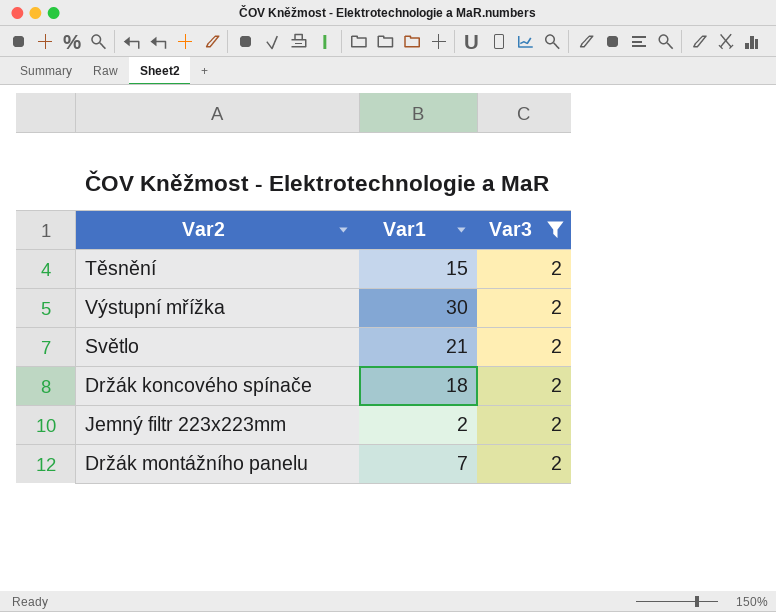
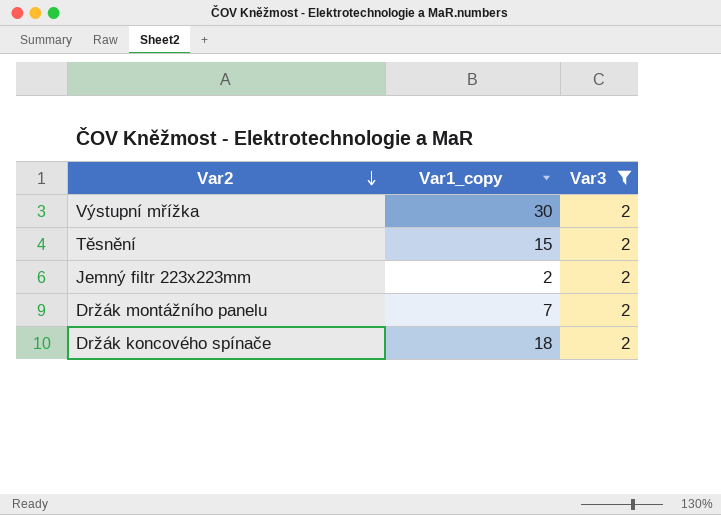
row order: none -> Var2 descending
column name: Var1 -> Var1_copy
row Světlo: 21 | 2 -> none

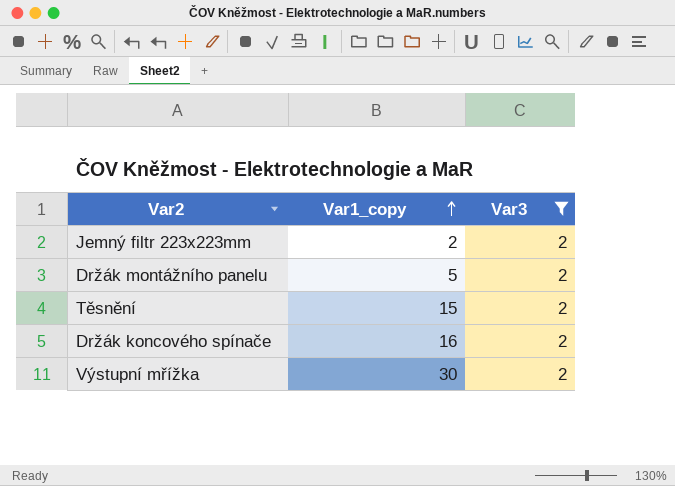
row order: Var2 descending -> Var1_copy ascending
Držák montážního panelu | Var1_copy: 7 -> 5
Držák koncového spínače | Var1_copy: 18 -> 16

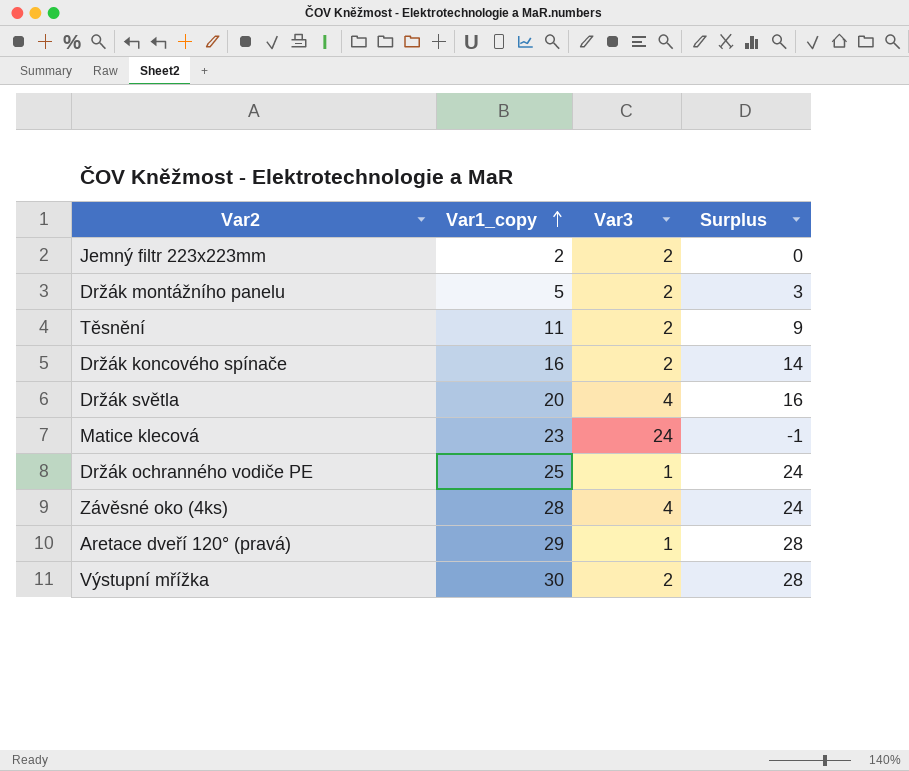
filter: Var3 = 2 -> none
column Surplus | formula: none -> [Var1_copy] - [Var3]
Těsnění | Var1_copy: 15 -> 11

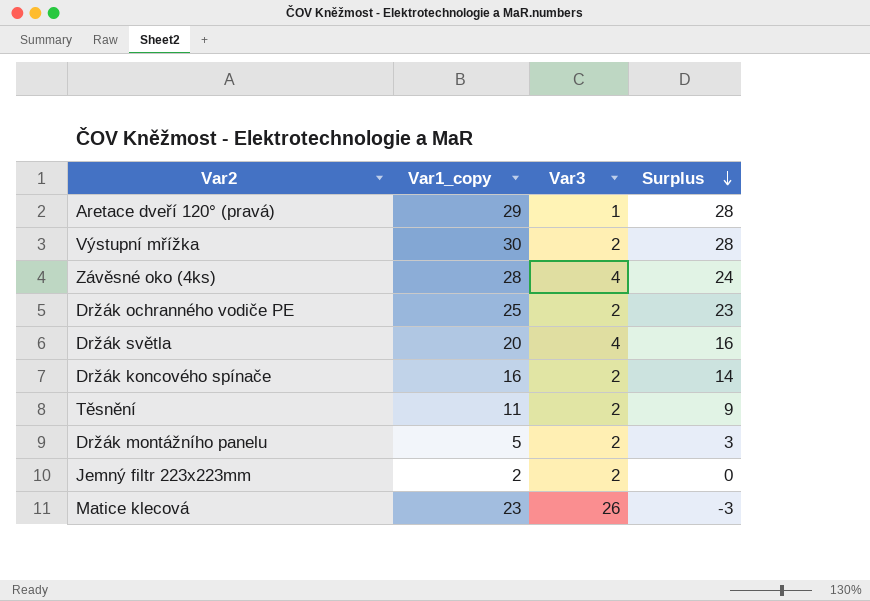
row order: Var1_copy ascending -> Surplus descending
Držák ochranného vodiče PE | Var3: 1 -> 2
Držák ochranného vodiče PE | Surplus: 24 -> 23
Matice klecová | Var3: 24 -> 26
Matice klecová | Surplus: -1 -> -3

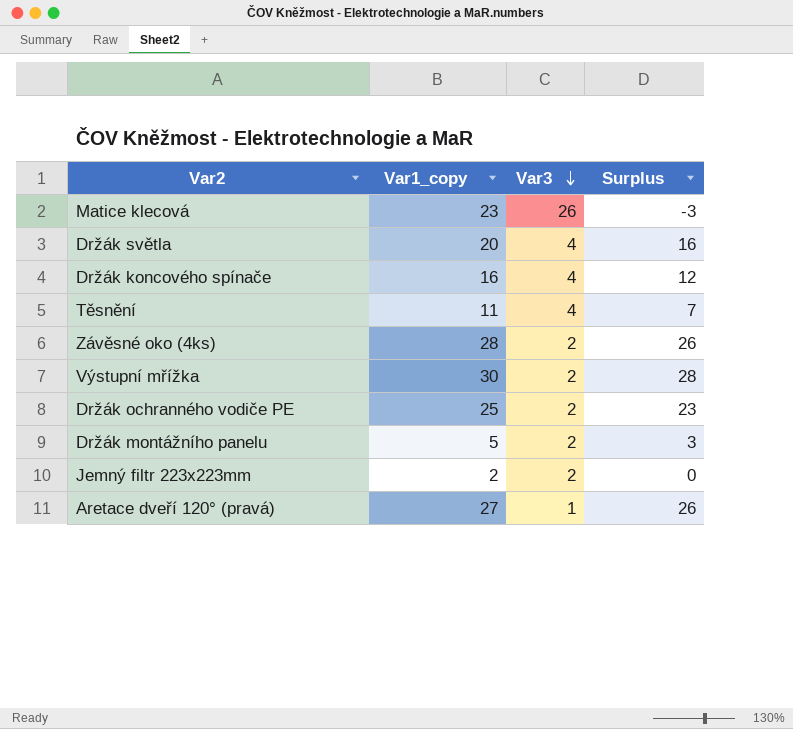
row order: Surplus descending -> Var3 descending
Držák koncového spínače | Var3: 2 -> 4
Držák koncového spínače | Surplus: 14 -> 12
Těsnění | Var3: 2 -> 4
Těsnění | Surplus: 9 -> 7
Závěsné oko (4ks) | Var3: 4 -> 2
Závěsné oko (4ks) | Surplus: 24 -> 26
Aretace dveří 120° (pravá) | Var1_copy: 29 -> 27
Aretace dveří 120° (pravá) | Surplus: 28 -> 26

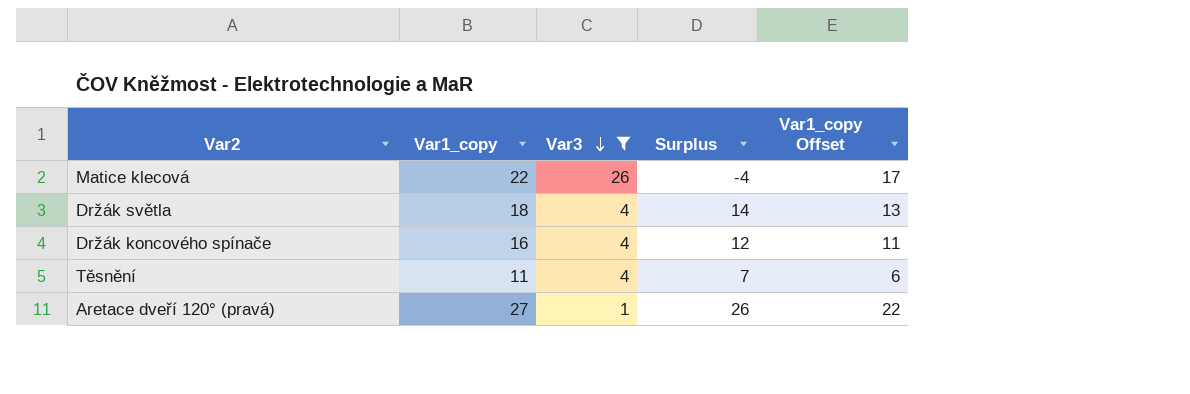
filter: none -> Var3 != 2
column Var1_copy Offset | formula: none -> [Var1_copy] - 5
Matice klecová | Var1_copy: 23 -> 22
Matice klecová | Surplus: -3 -> -4
Držák světla | Var1_copy: 20 -> 18
Držák světla | Surplus: 16 -> 14

